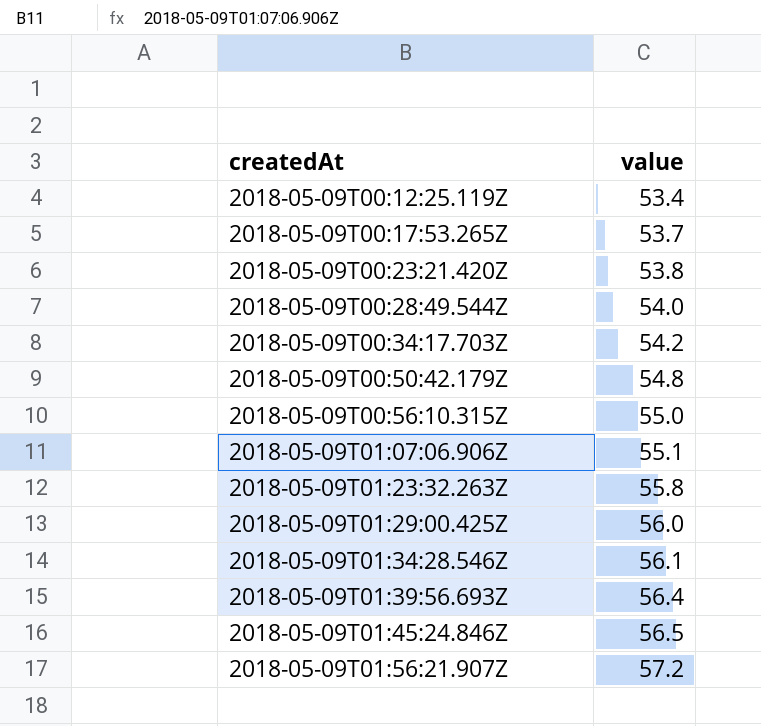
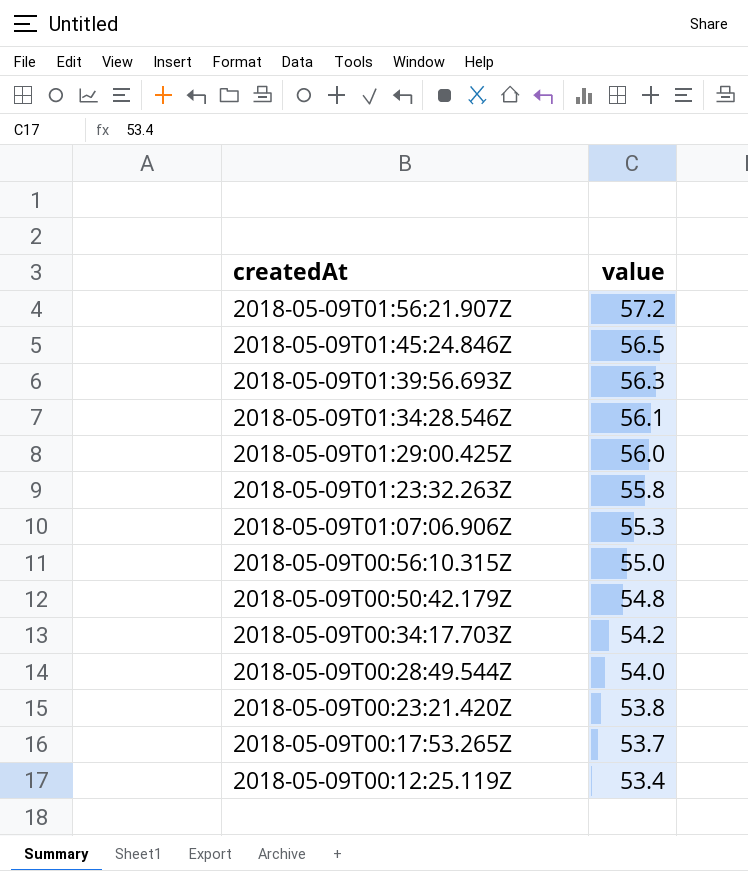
row order: createdAt ascending -> createdAt descending
2018-05-09T01:39:56.693Z | value: 56.4 -> 56.3
2018-05-09T01:07:06.906Z | value: 55.1 -> 55.3

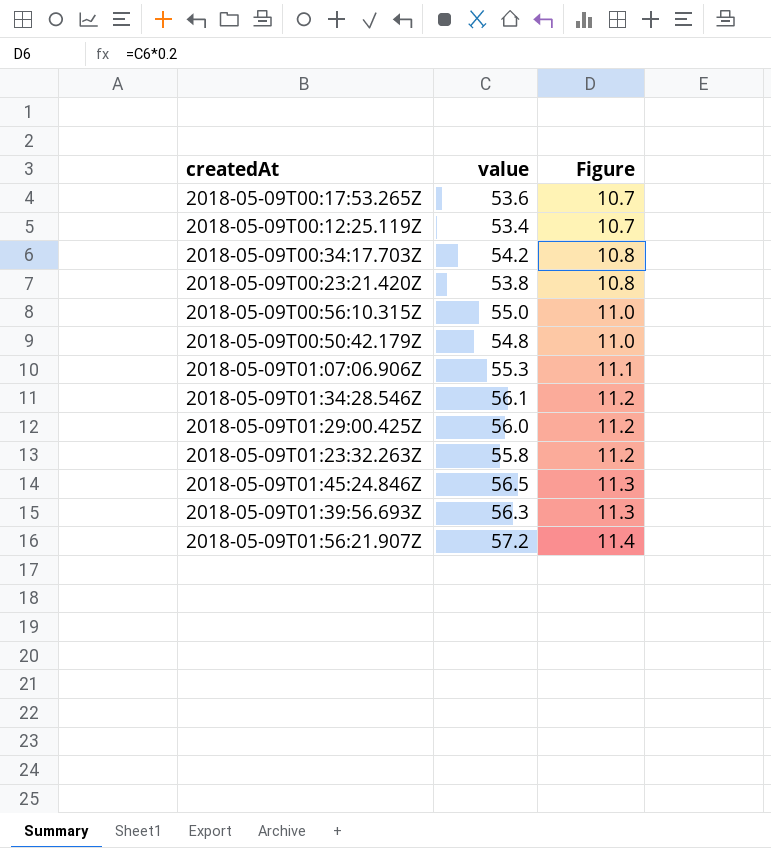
row order: createdAt descending -> Figure ascending
column Figure | formula: none -> [value] * 0.2
row 2018-05-09T00:28:49.544Z: 54.0 -> none
2018-05-09T00:17:53.265Z | value: 53.7 -> 53.6

